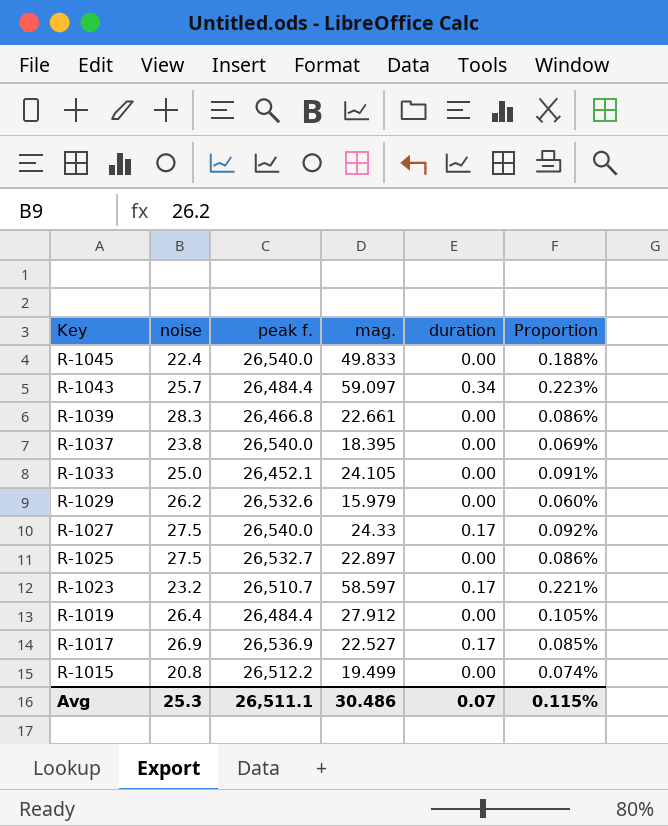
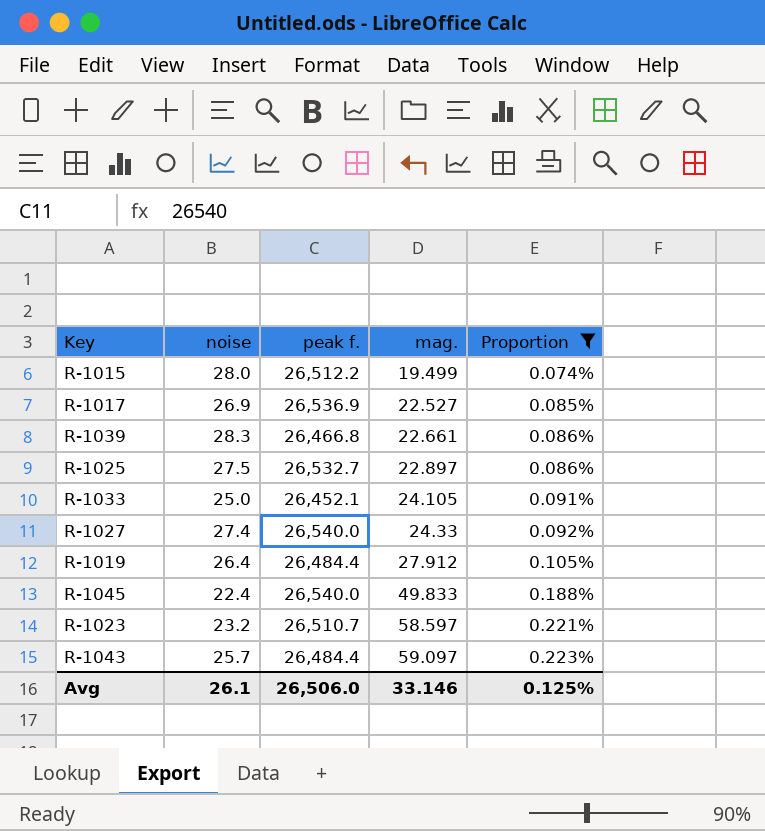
filter: none -> Proportion >= 0.074%
row order: Key descending -> mag. ascending
column duration | position: 5 -> none
R-1015 | noise: 20.8 -> 28.0
R-1027 | noise: 27.5 -> 27.4
Avg | noise: 25.3 -> 26.1
Avg | peak f.: 26,511.1 -> 26,506.0
Avg | mag.: 30.486 -> 33.146
Avg | Proportion: 0.115% -> 0.125%

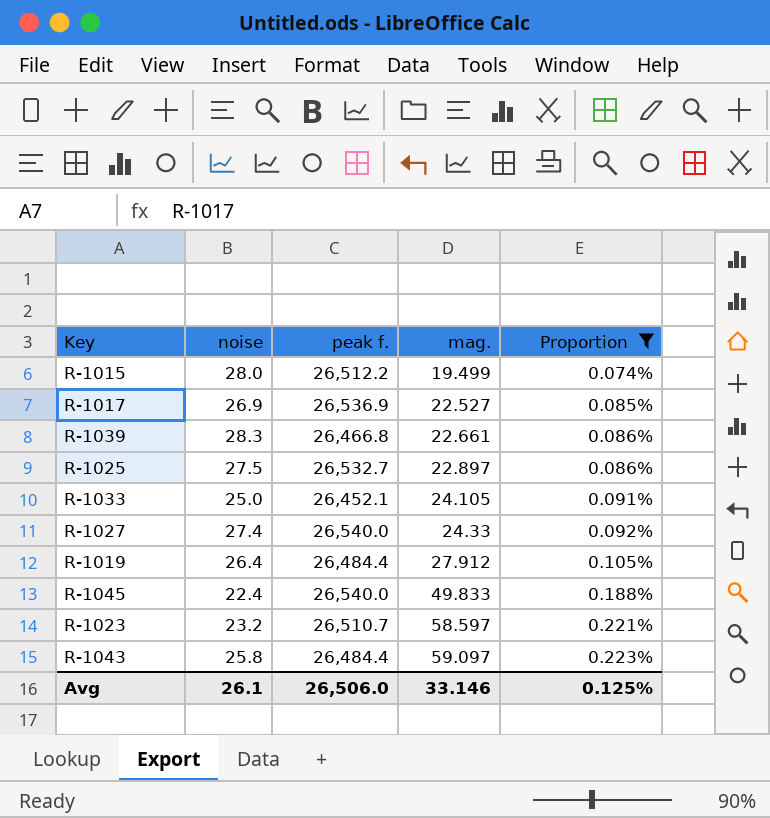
R-1043 | noise: 25.7 -> 25.8

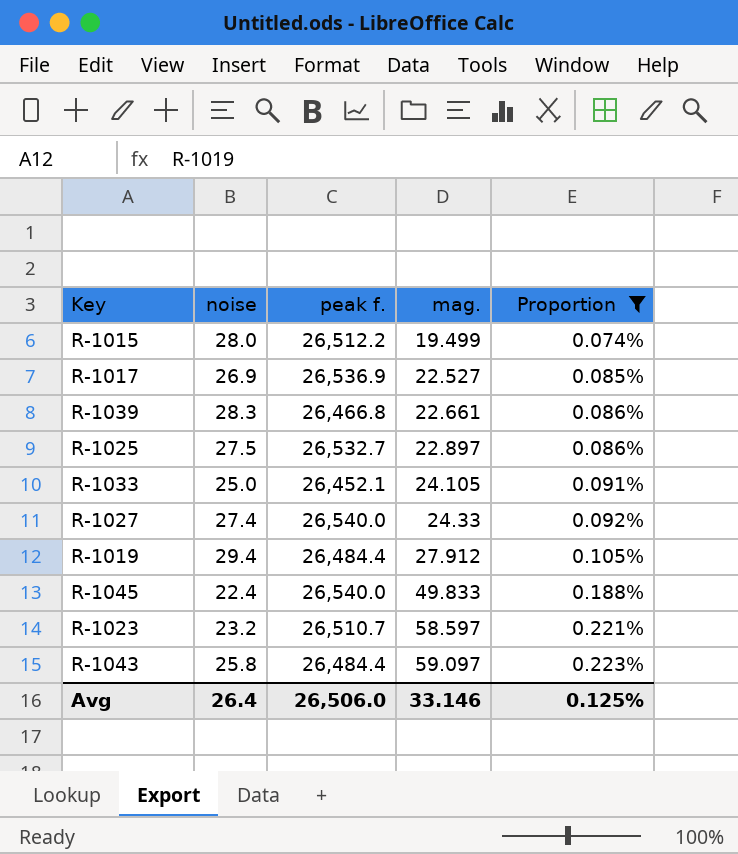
R-1019 | noise: 26.4 -> 29.4
Avg | noise: 26.1 -> 26.4

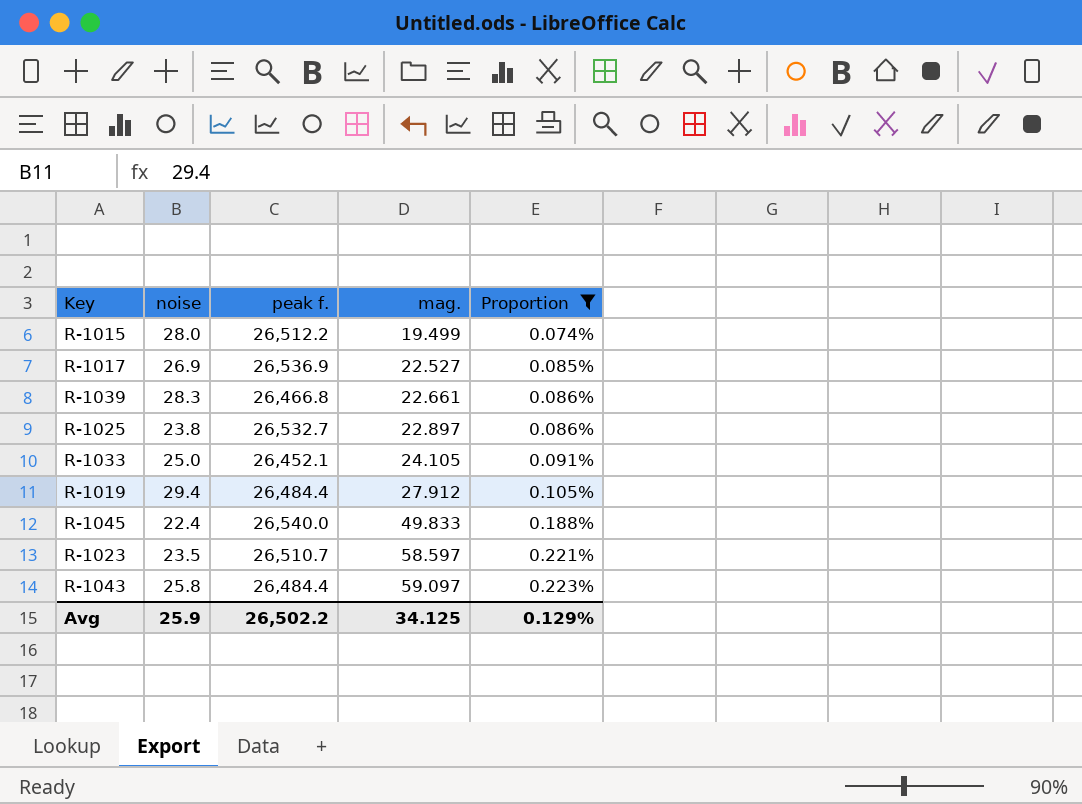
row R-1027: 27.4 | 26,540.0 | 24.33 | 0.092% -> none
R-1025 | noise: 27.5 -> 23.8
R-1023 | noise: 23.2 -> 23.5
Avg | noise: 26.4 -> 25.9
Avg | peak f.: 26,506.0 -> 26,502.2
Avg | mag.: 33.146 -> 34.125
Avg | Proportion: 0.125% -> 0.129%

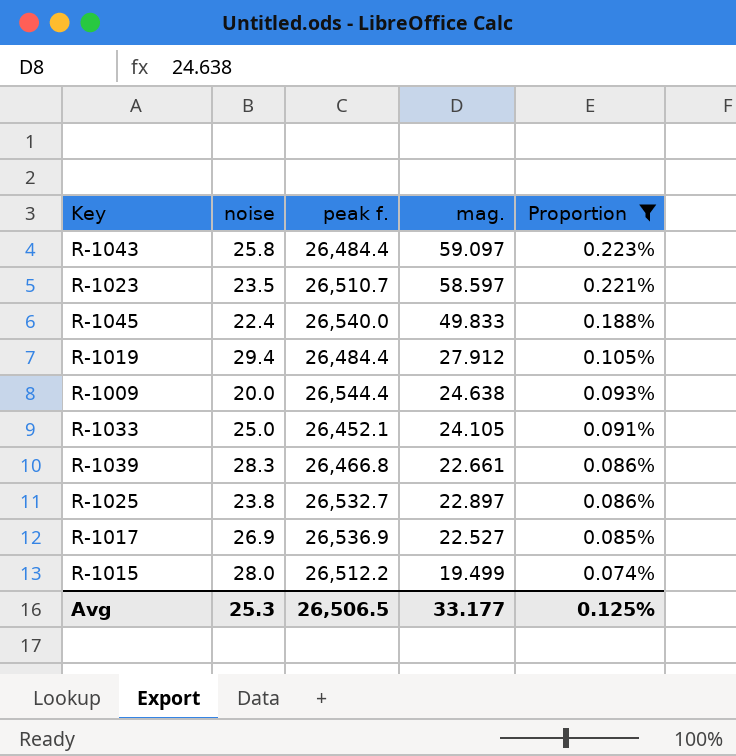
row order: mag. ascending -> Proportion descending
row R-1009: none -> 20.0 | 26,544.4 | 24.638 | 0.093%
Avg | noise: 25.9 -> 25.3
Avg | peak f.: 26,502.2 -> 26,506.5
Avg | mag.: 34.125 -> 33.177
Avg | Proportion: 0.129% -> 0.125%

